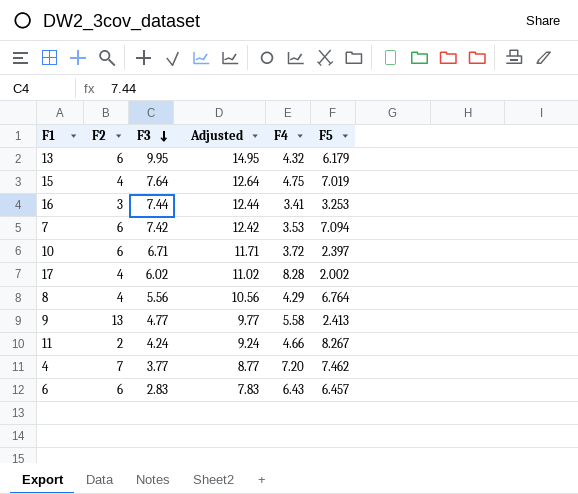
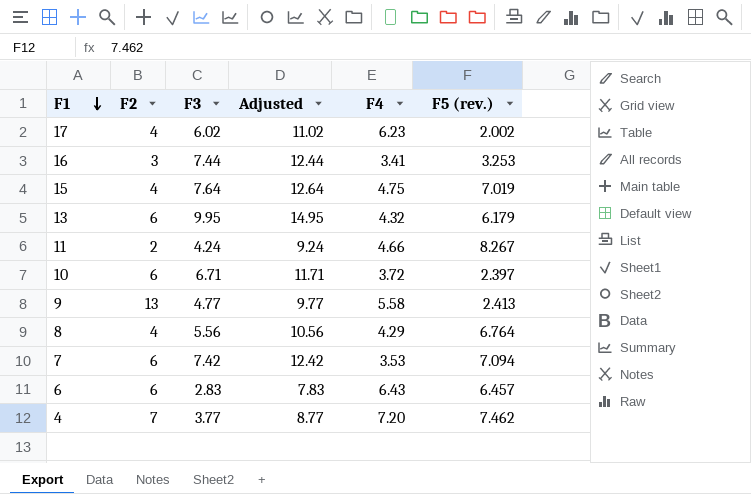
row order: F3 descending -> F1 descending
column name: F5 -> F5 (rev.)
17 | F4: 8.28 -> 6.23

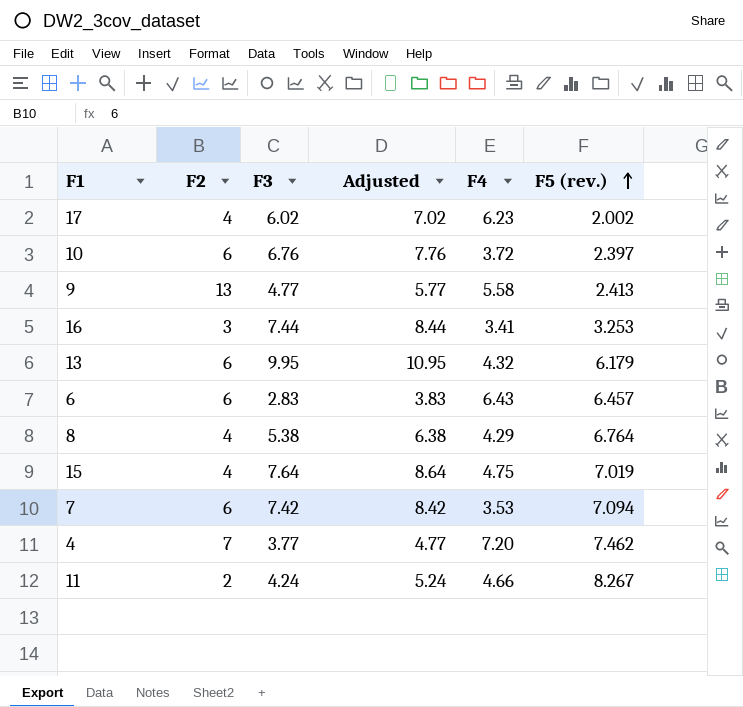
row order: F1 descending -> F5 (rev.) ascending
column Adjusted | formula: [F3] + 5 -> [F3] + 1
10 | F3: 6.71 -> 6.76
8 | F3: 5.56 -> 5.38

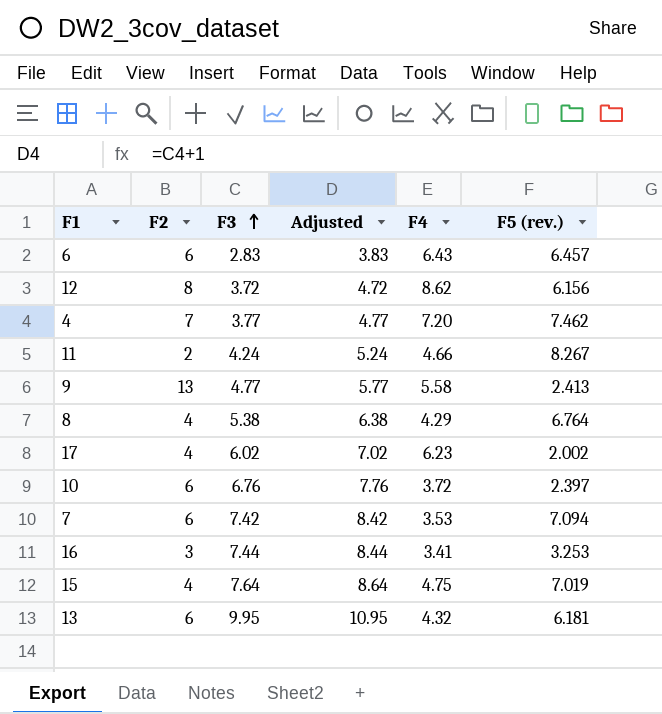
row order: F5 (rev.) ascending -> F3 ascending
row 12: none -> 8 | 3.72 | 4.72 | 8.62 | 6.156
13 | F5 (rev.): 6.179 -> 6.181

